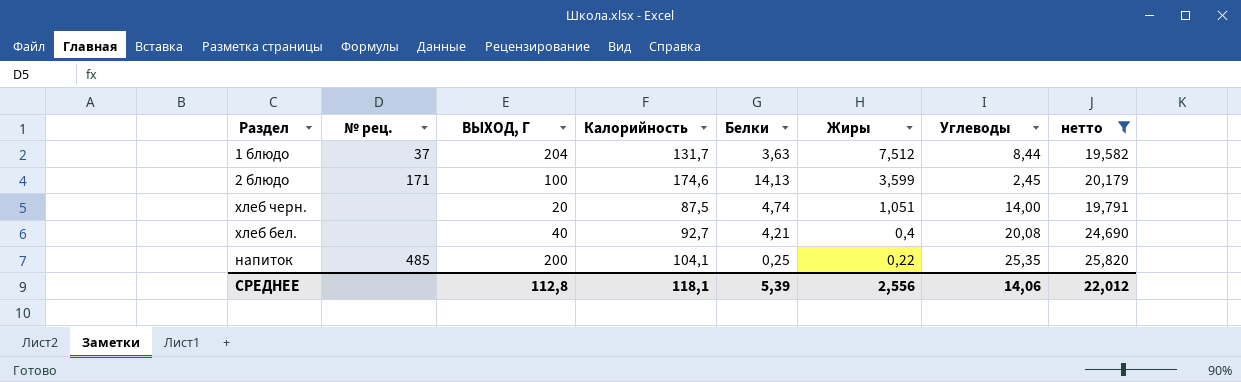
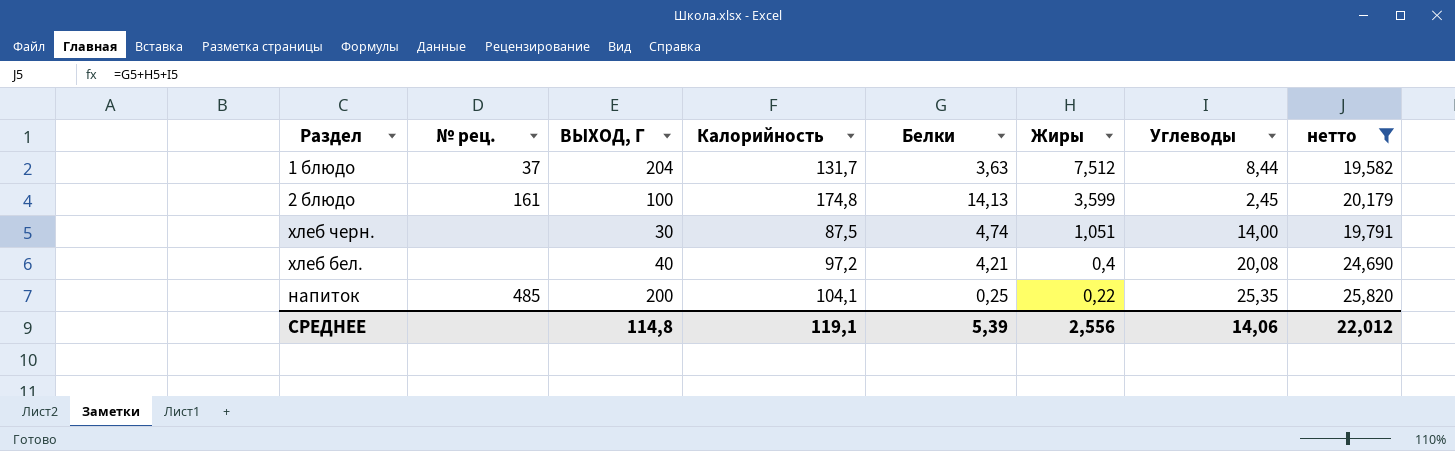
2 блюдо | № рец.: 171 -> 161
2 блюдо | Калорийность: 174,6 -> 174,8
хлеб черн. | ВЫХОД, Г: 20 -> 30
хлеб бел. | Калорийность: 92,7 -> 97,2
СРЕДНЕЕ | ВЫХОД, Г: 112,8 -> 114,8
СРЕДНЕЕ | Калорийность: 118,1 -> 119,1

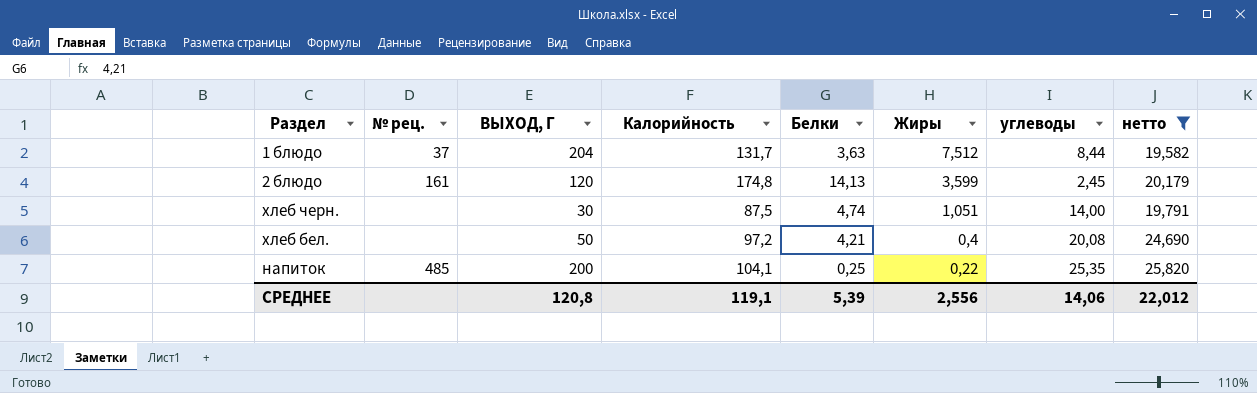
column name: Углеводы -> углеводы
2 блюдо | ВЫХОД, Г: 100 -> 120
хлеб бел. | ВЫХОД, Г: 40 -> 50
СРЕДНЕЕ | ВЫХОД, Г: 114,8 -> 120,8

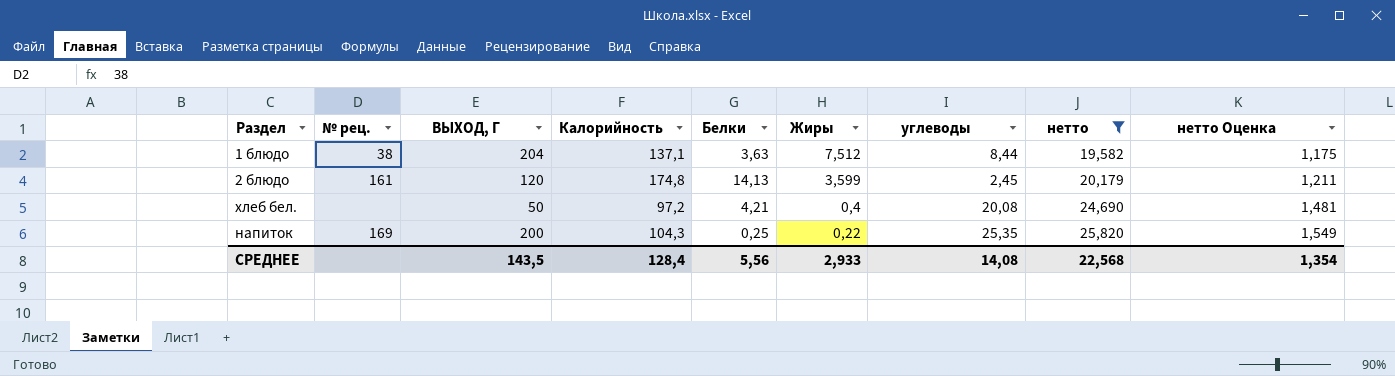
column нетто Оценка | formula: none -> [нетто] * 0,06
row хлеб черн.: none | 30 | 87,5 | 4,74 | 1,051 | 14,00 | 19,791 -> none
1 блюдо | № рец.: 37 -> 38
1 блюдо | Калорийность: 131,7 -> 137,1
напиток | № рец.: 485 -> 169
напиток | Калорийность: 104,1 -> 104,3
СРЕДНЕЕ | ВЫХОД, Г: 120,8 -> 143,5
СРЕДНЕЕ | Калорийность: 119,1 -> 128,4
СРЕДНЕЕ | Белки: 5,39 -> 5,56
СРЕДНЕЕ | Жиры: 2,556 -> 2,933
СРЕДНЕЕ | углеводы: 14,06 -> 14,08
СРЕДНЕЕ | нетто: 22,012 -> 22,568

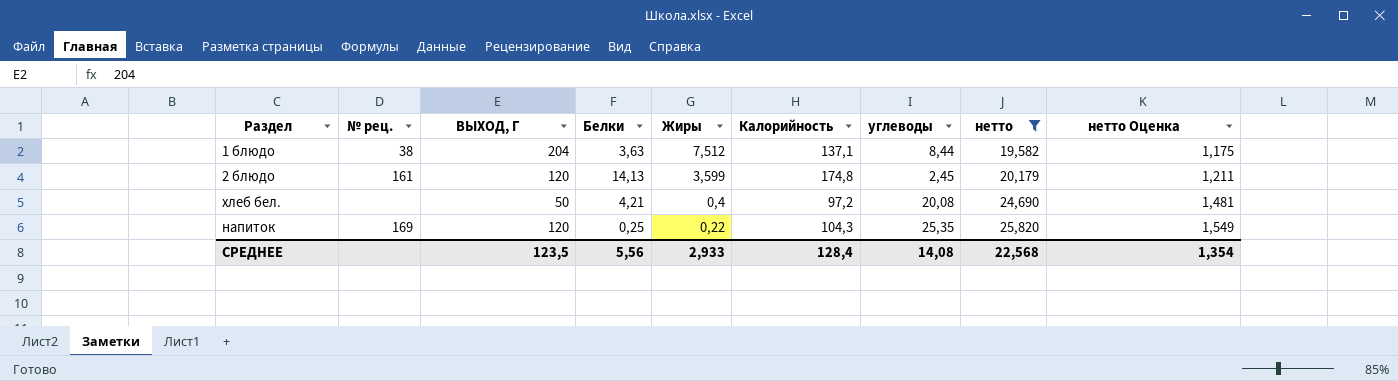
column Калорийность | position: 4 -> 6
напиток | ВЫХОД, Г: 200 -> 120
СРЕДНЕЕ | ВЫХОД, Г: 143,5 -> 123,5

